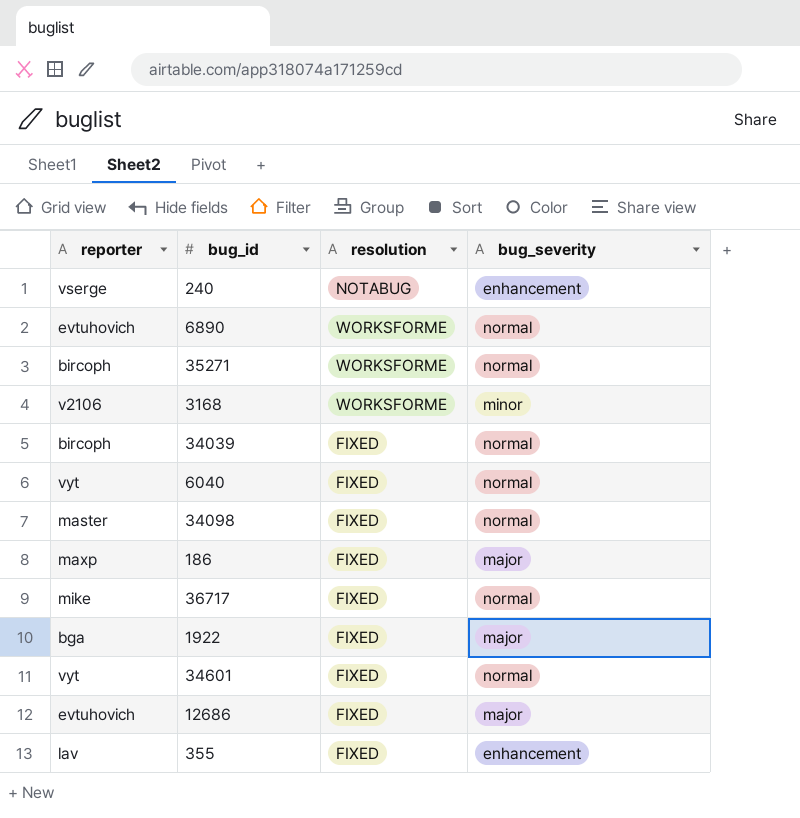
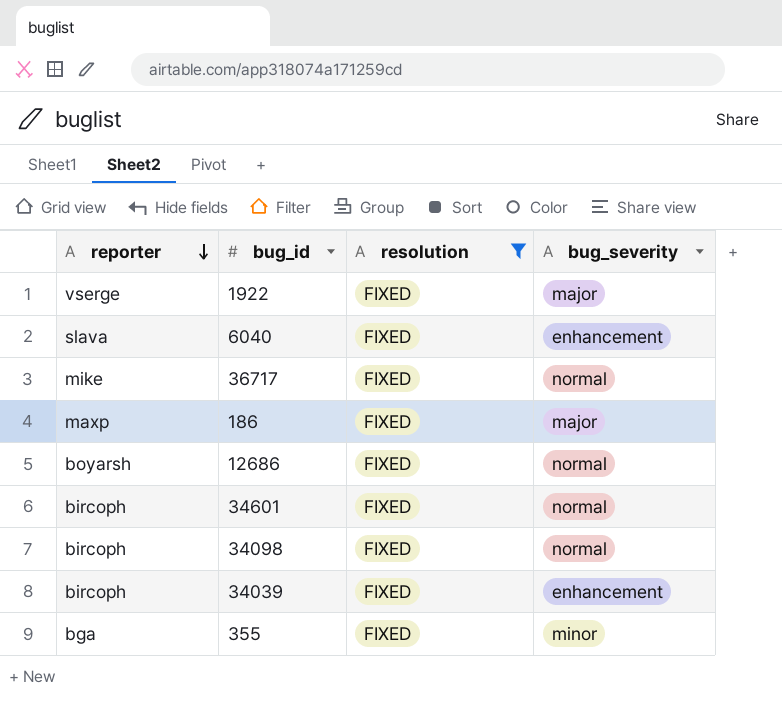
filter: none -> resolution = FIXED
row order: none -> reporter descending
1922 | reporter: bga -> vserge
6040 | reporter: vyt -> slava
6040 | bug_severity: normal -> enhancement
12686 | reporter: evtuhovich -> boyarsh
12686 | bug_severity: major -> normal
34601 | reporter: vyt -> bircoph
34098 | reporter: master -> bircoph
34039 | bug_severity: normal -> enhancement
355 | reporter: lav -> bga
355 | bug_severity: enhancement -> minor

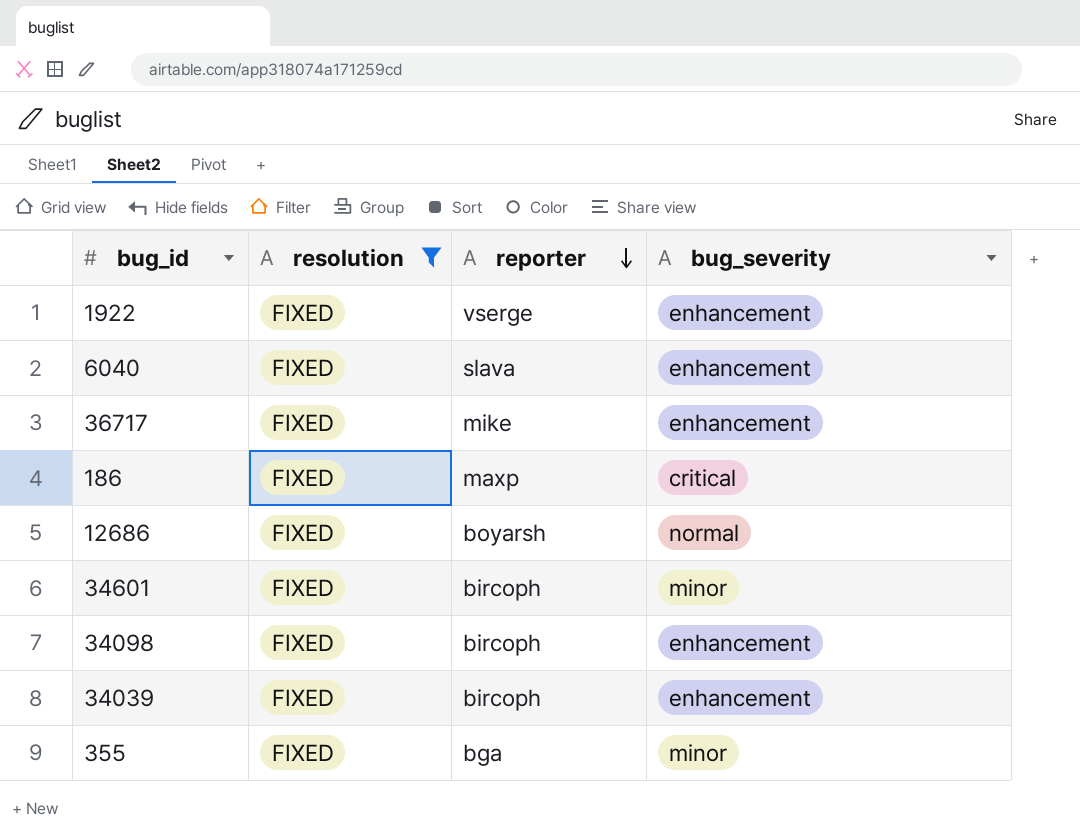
column reporter | position: 1 -> 3
1922 | bug_severity: major -> enhancement
36717 | bug_severity: normal -> enhancement
186 | bug_severity: major -> critical
34601 | bug_severity: normal -> minor
34098 | bug_severity: normal -> enhancement

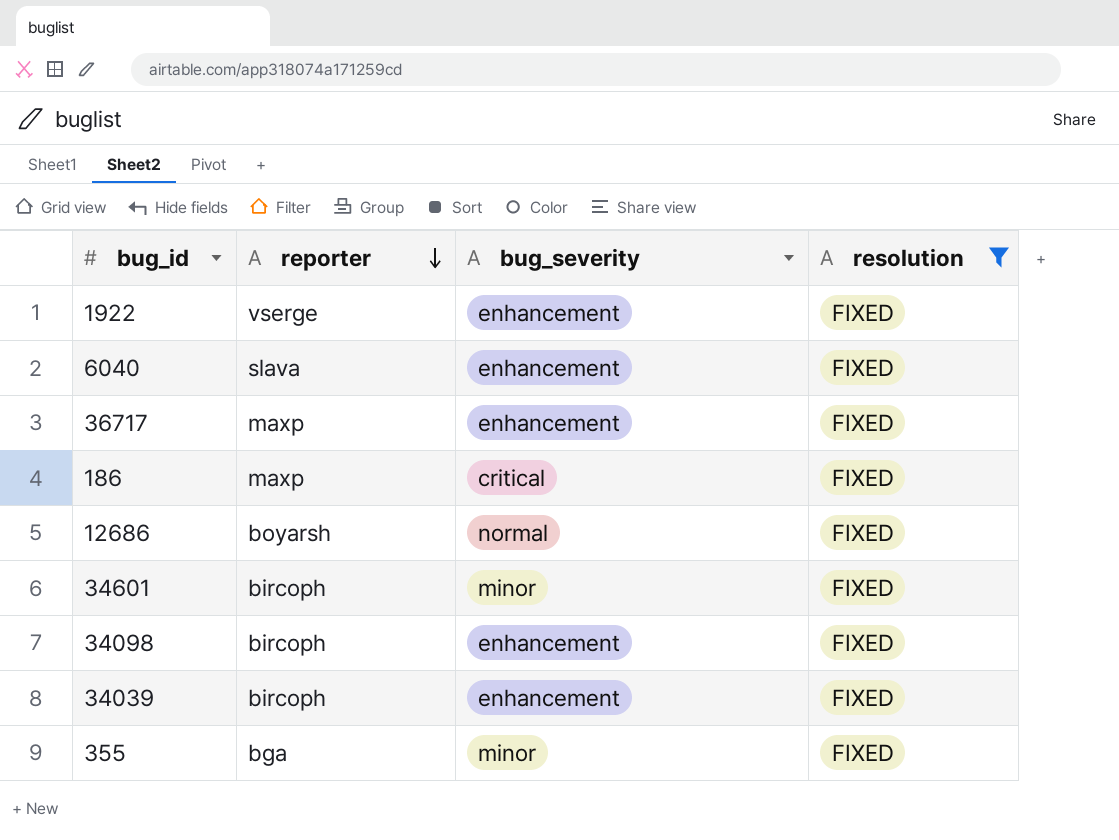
column resolution | position: 2 -> 4
36717 | reporter: mike -> maxp

